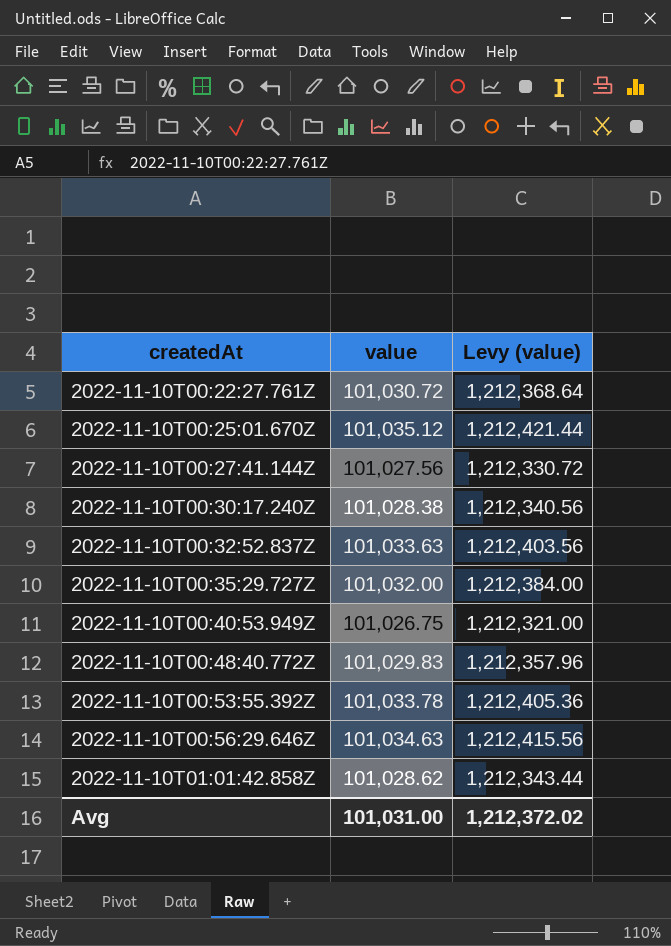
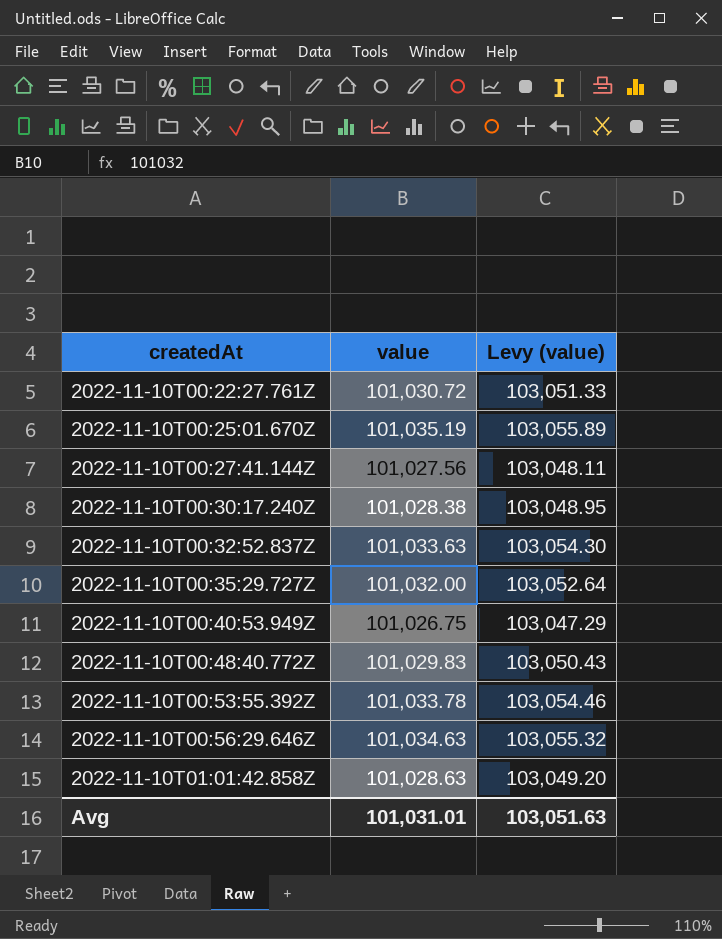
column Levy (value) | formula: [value] * 12 -> [value] * 1.02
2022-11-10T00:25:01.670Z | value: 101,035.12 -> 101,035.19
2022-11-10T01:01:42.858Z | value: 101,028.62 -> 101,028.63
Avg | value: 101,031.00 -> 101,031.01
Avg | Levy (value): 1,212,372.02 -> 103,051.63

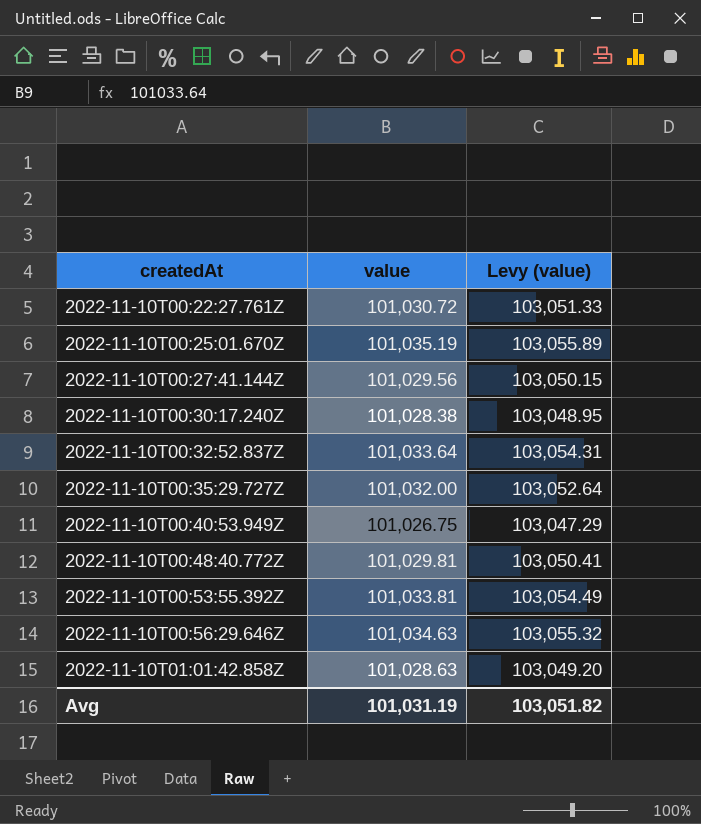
2022-11-10T00:27:41.144Z | value: 101,027.56 -> 101,029.56
2022-11-10T00:27:41.144Z | Levy (value): 103,048.11 -> 103,050.15
2022-11-10T00:32:52.837Z | value: 101,033.63 -> 101,033.64
2022-11-10T00:32:52.837Z | Levy (value): 103,054.30 -> 103,054.31
2022-11-10T00:48:40.772Z | value: 101,029.83 -> 101,029.81
2022-11-10T00:48:40.772Z | Levy (value): 103,050.43 -> 103,050.41
2022-11-10T00:53:55.392Z | value: 101,033.78 -> 101,033.81
2022-11-10T00:53:55.392Z | Levy (value): 103,054.46 -> 103,054.49
Avg | value: 101,031.01 -> 101,031.19
Avg | Levy (value): 103,051.63 -> 103,051.82

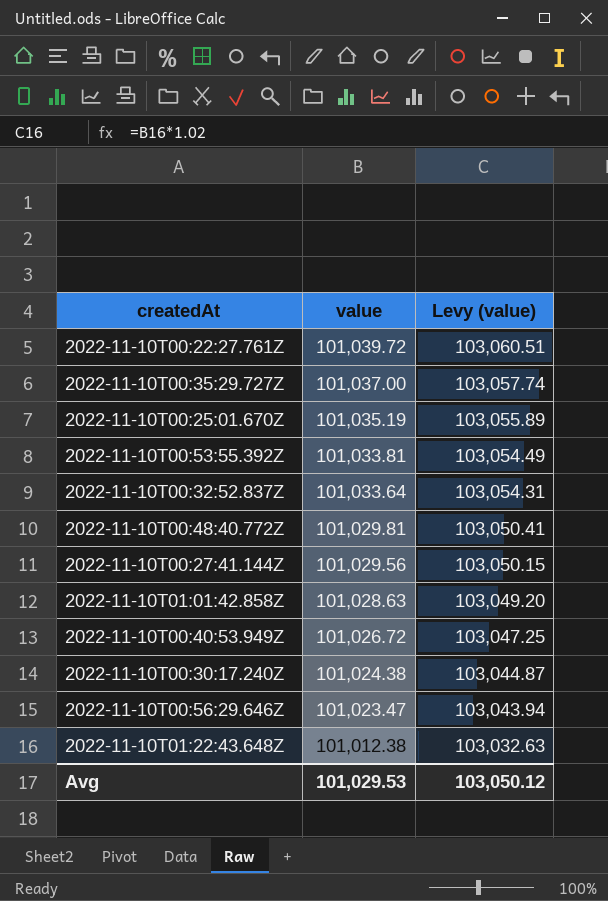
row order: createdAt ascending -> value descending
2022-11-10T00:22:27.761Z | value: 101,030.72 -> 101,039.72
2022-11-10T00:22:27.761Z | Levy (value): 103,051.33 -> 103,060.51
2022-11-10T00:35:29.727Z | value: 101,032.00 -> 101,037.00
2022-11-10T00:35:29.727Z | Levy (value): 103,052.64 -> 103,057.74
2022-11-10T00:40:53.949Z | value: 101,026.75 -> 101,026.72
2022-11-10T00:40:53.949Z | Levy (value): 103,047.29 -> 103,047.25
2022-11-10T00:30:17.240Z | value: 101,028.38 -> 101,024.38
2022-11-10T00:30:17.240Z | Levy (value): 103,048.95 -> 103,044.87
2022-11-10T00:56:29.646Z | value: 101,034.63 -> 101,023.47
2022-11-10T00:56:29.646Z | Levy (value): 103,055.32 -> 103,043.94
row 2022-11-10T01:22:43.648Z: none -> 101,012.38 | 103,032.63
Avg | value: 101,031.19 -> 101,029.53
Avg | Levy (value): 103,051.82 -> 103,050.12

